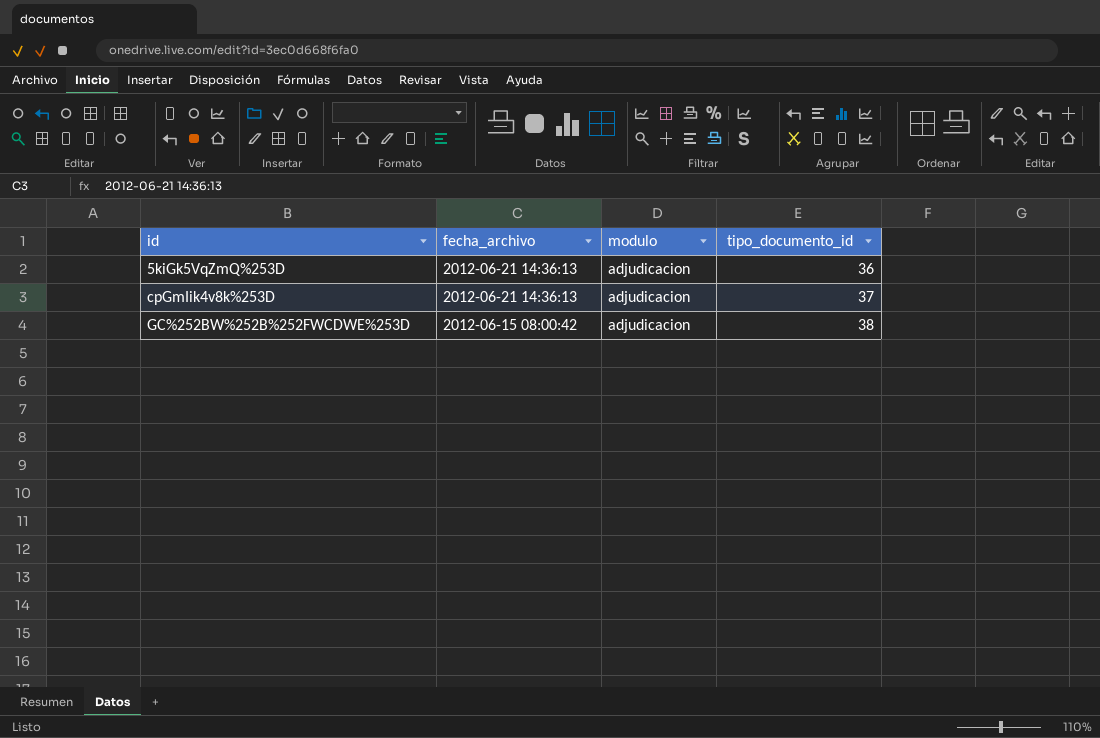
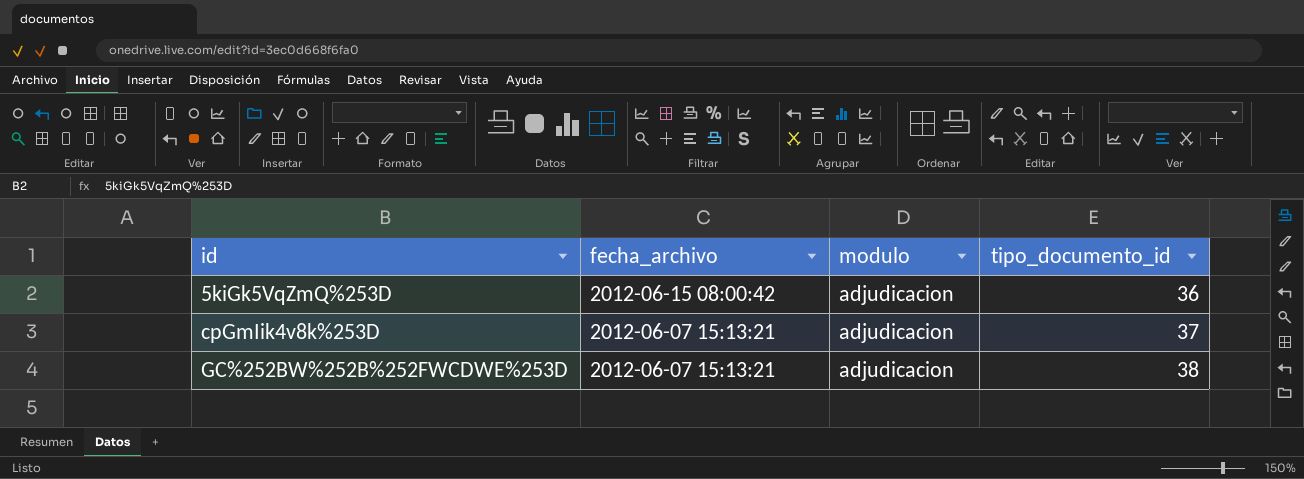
5kiGk5VqZmQ%253D | fecha_archivo: 2012-06-21 14:36:13 -> 2012-06-15 08:00:42
cpGmIik4v8k%253D | fecha_archivo: 2012-06-21 14:36:13 -> 2012-06-07 15:13:21
GC%252BW%252B%252FWCDWE%253D | fecha_archivo: 2012-06-15 08:00:42 -> 2012-06-07 15:13:21

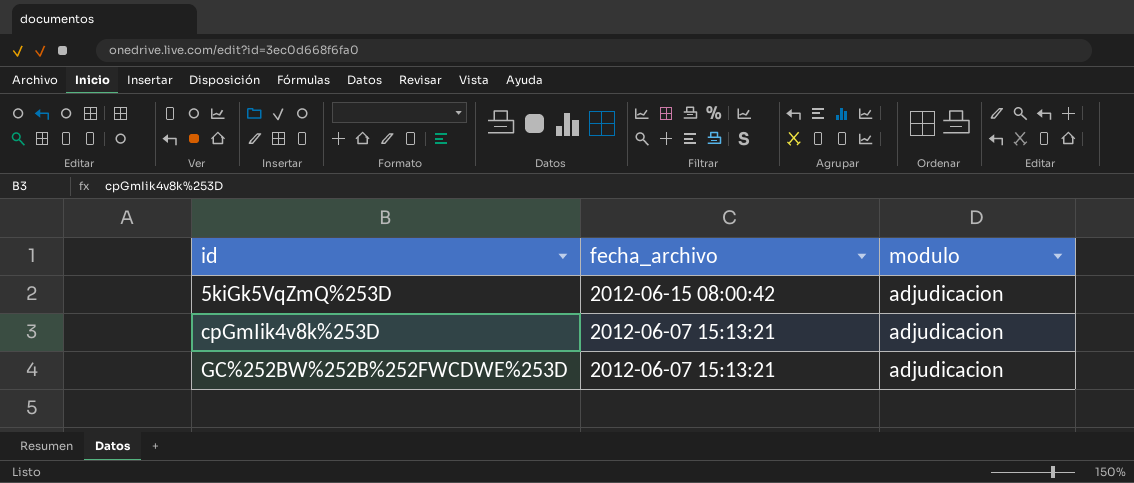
column tipo_documento_id | position: 4 -> none

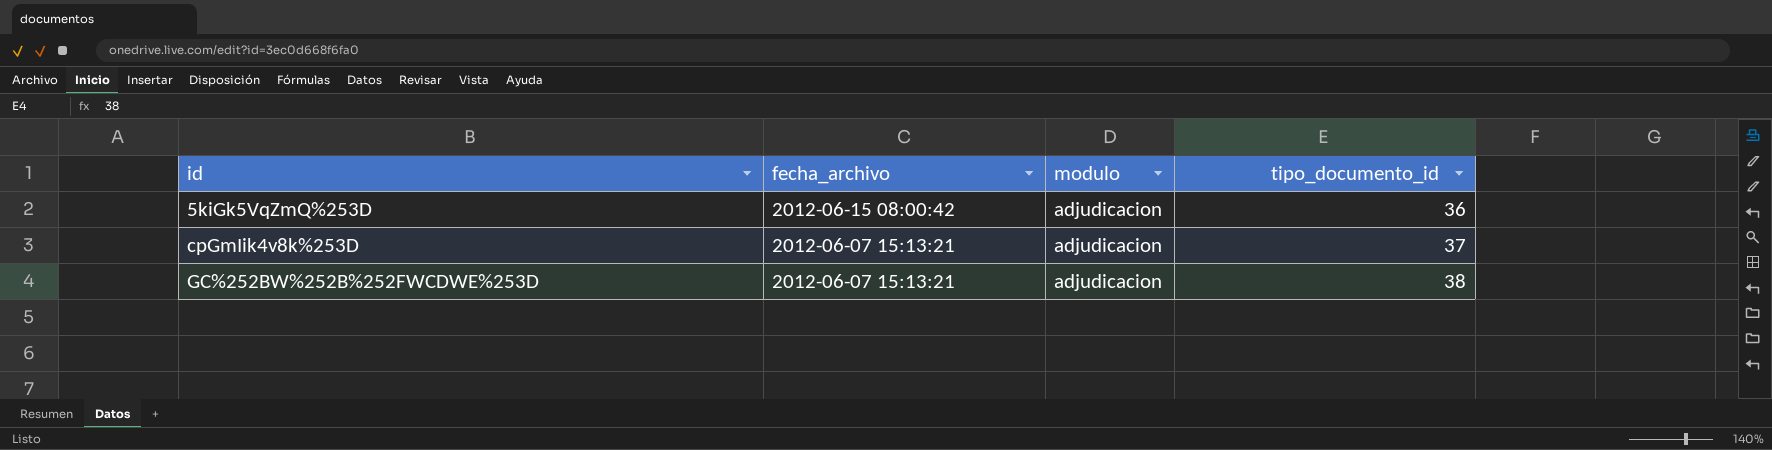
column tipo_documento_id | position: none -> 4

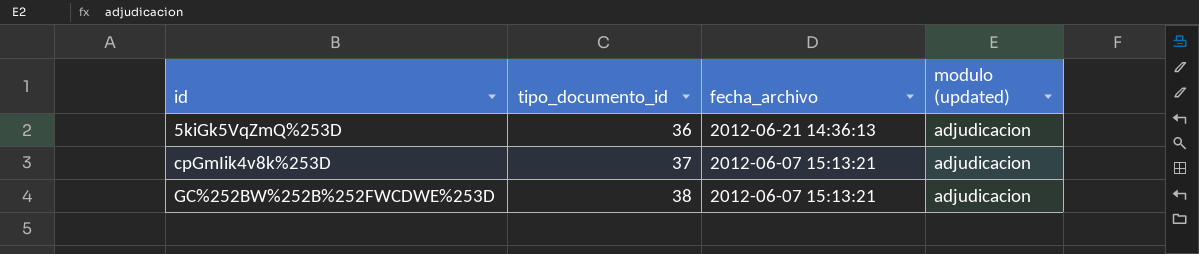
column tipo_documento_id | position: 4 -> 2
column name: modulo -> modulo (updated)
5kiGk5VqZmQ%253D | fecha_archivo: 2012-06-15 08:00:42 -> 2012-06-21 14:36:13

